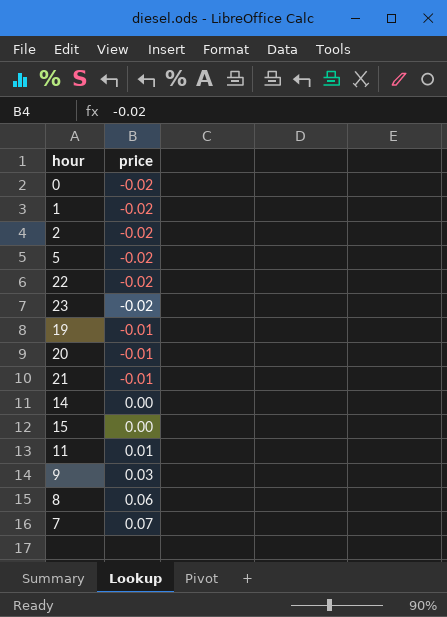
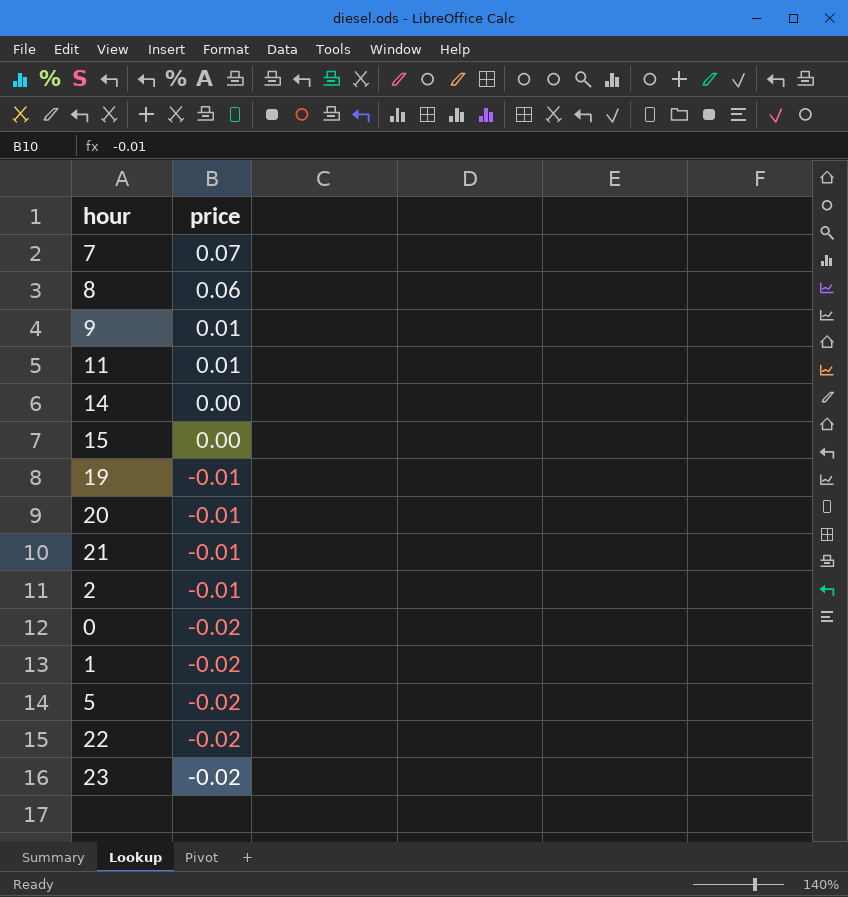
row order: price ascending -> price descending
9 | price: 0.03 -> 0.01
2 | price: -0.02 -> -0.01

